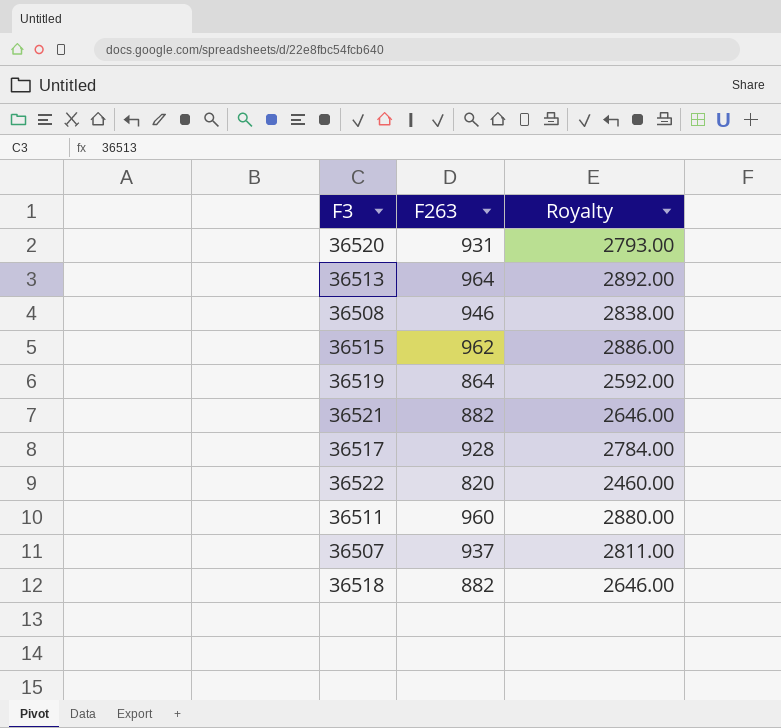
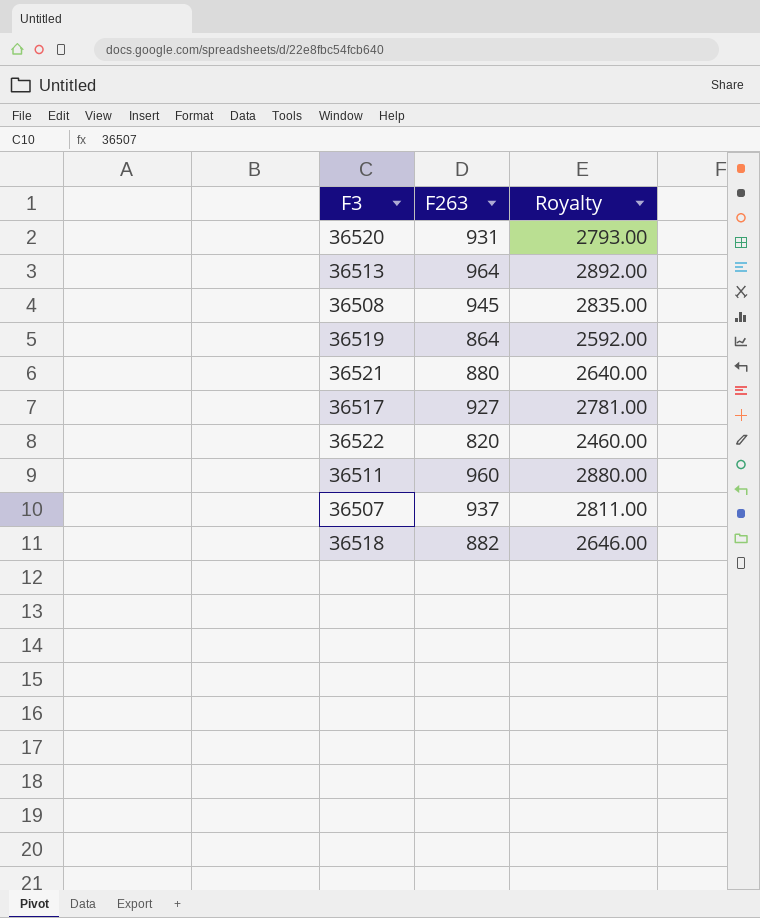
row 36515: 962 | 2886.00 -> none
36508 | F263: 946 -> 945
36508 | Royalty: 2838.00 -> 2835.00
36521 | F263: 882 -> 880
36521 | Royalty: 2646.00 -> 2640.00
36517 | F263: 928 -> 927
36517 | Royalty: 2784.00 -> 2781.00

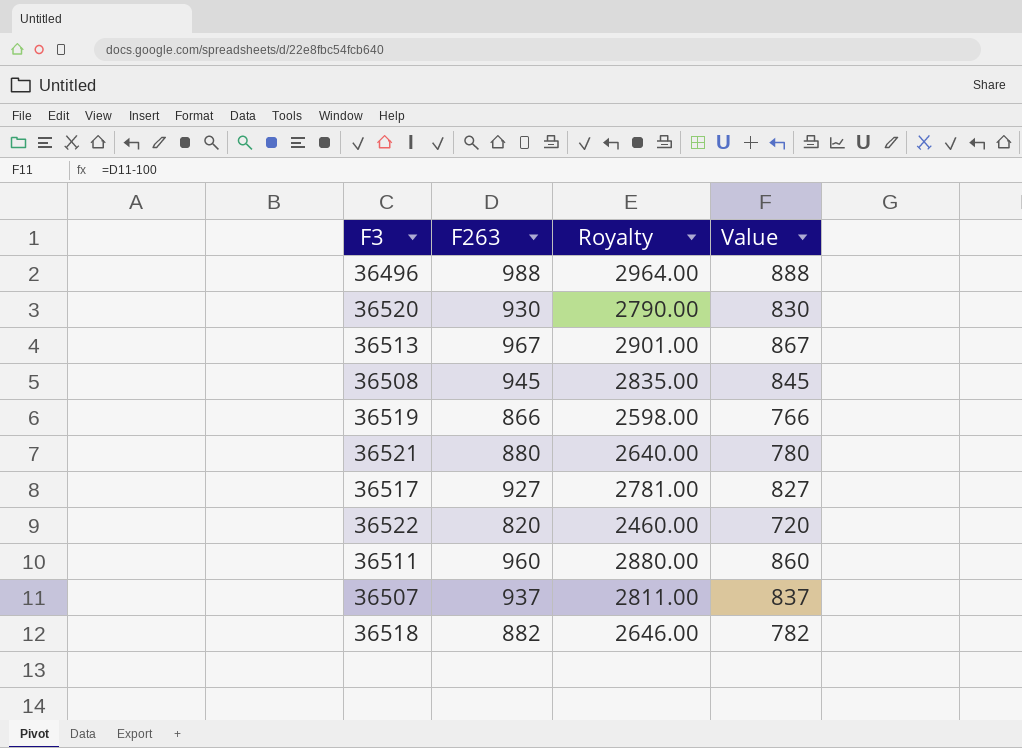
column Value | formula: none -> [F263] - 100
row 36496: none -> 988 | 2964.00 | 888
36520 | F263: 931 -> 930
36520 | Royalty: 2793.00 -> 2790.00
36513 | F263: 964 -> 967
36513 | Royalty: 2892.00 -> 2901.00
36519 | F263: 864 -> 866
36519 | Royalty: 2592.00 -> 2598.00

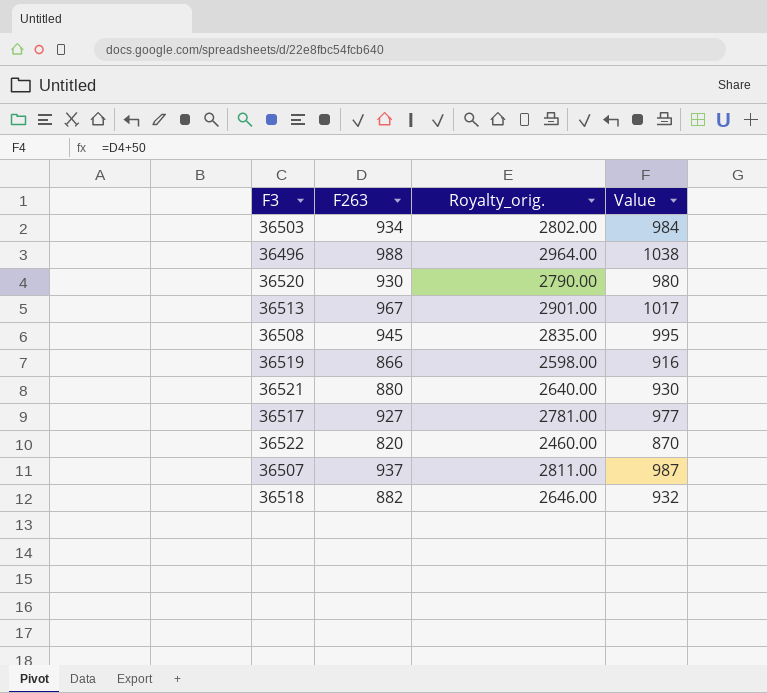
column name: Royalty -> Royalty_orig.
column Value | formula: [F263] - 100 -> [F263] + 50
row 36511: 960 | 2880.00 | 860 -> none
row 36503: none -> 934 | 2802.00 | 984

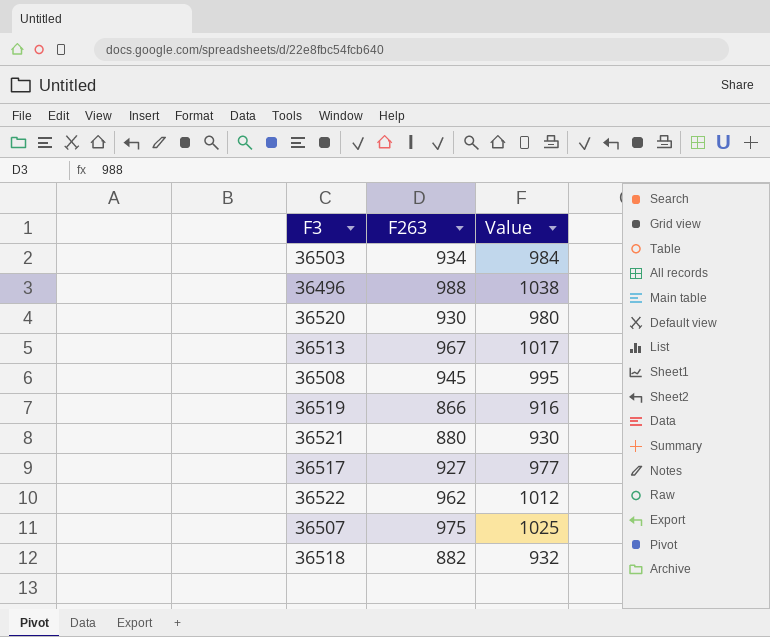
column Royalty_orig. | formula: [F263] * 3 -> none
36522 | F263: 820 -> 962
36522 | Value: 870 -> 1012
36507 | F263: 937 -> 975
36507 | Value: 987 -> 1025

